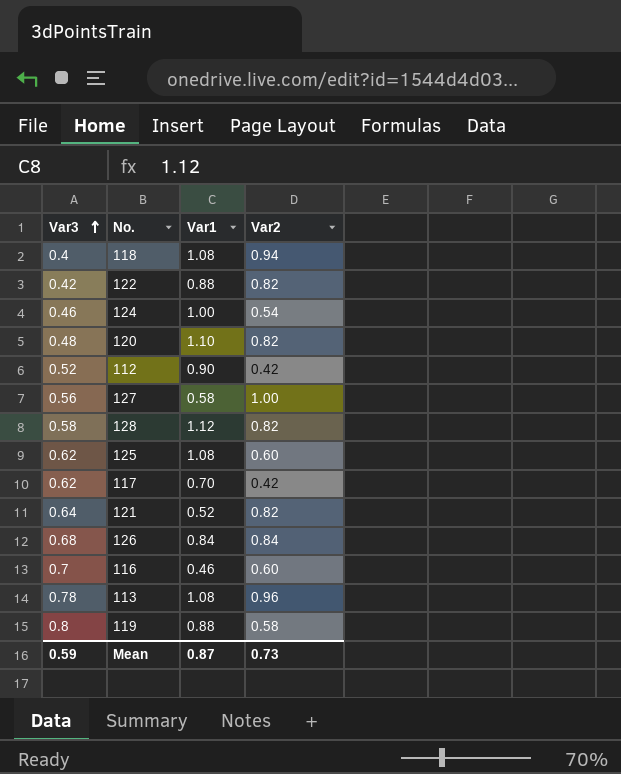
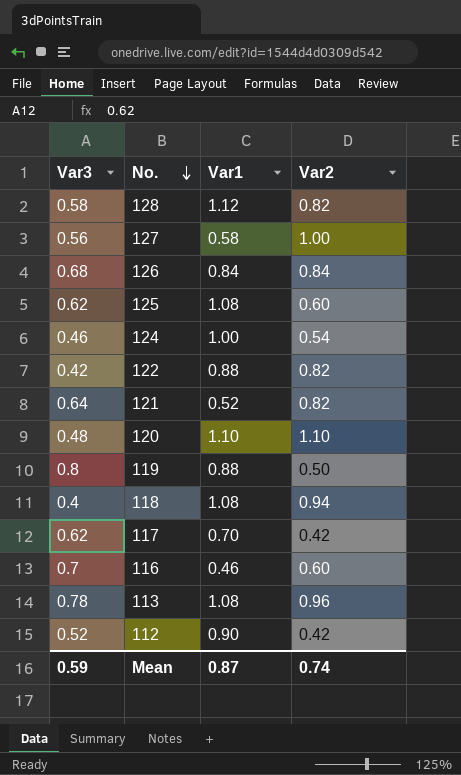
row order: Var3 ascending -> No. descending
120 | Var2: 0.82 -> 1.10
119 | Var2: 0.58 -> 0.50
Mean | Var2: 0.73 -> 0.74

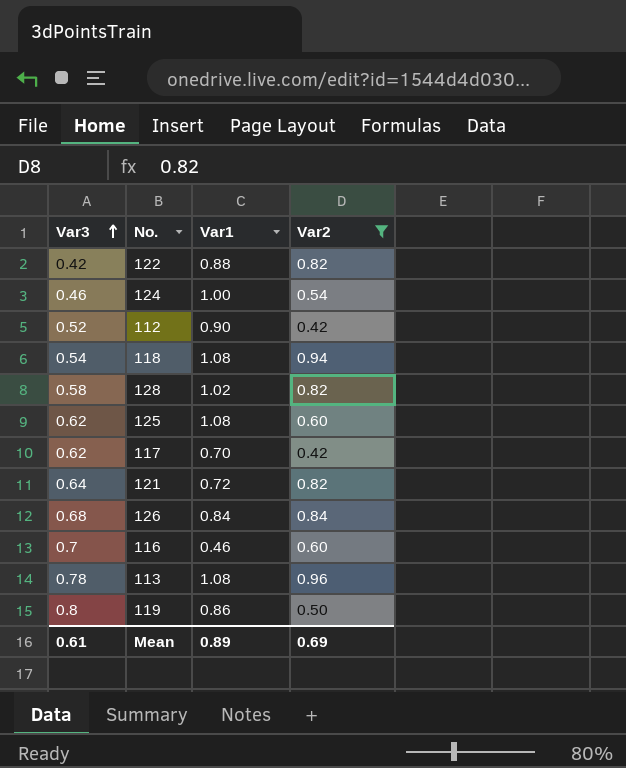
filter: none -> Var2 <= 0.96
row order: No. descending -> Var3 ascending
118 | Var3: 0.4 -> 0.54
128 | Var1: 1.12 -> 1.02
121 | Var1: 0.52 -> 0.72
119 | Var1: 0.88 -> 0.86
Mean | Var3: 0.59 -> 0.61
Mean | Var1: 0.87 -> 0.89
Mean | Var2: 0.74 -> 0.69

